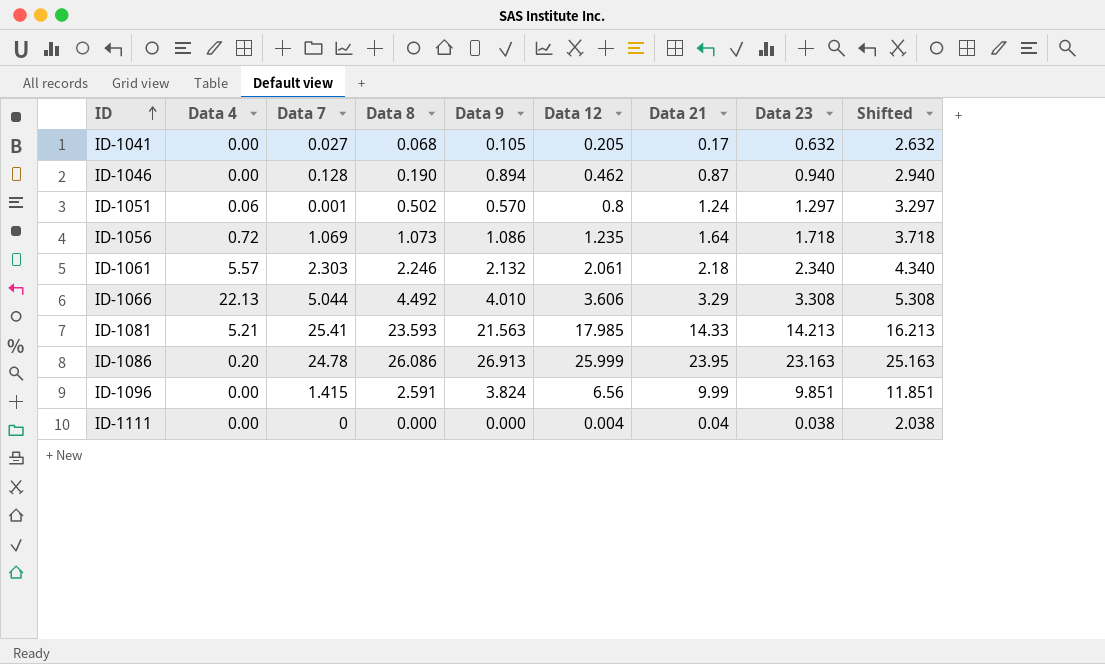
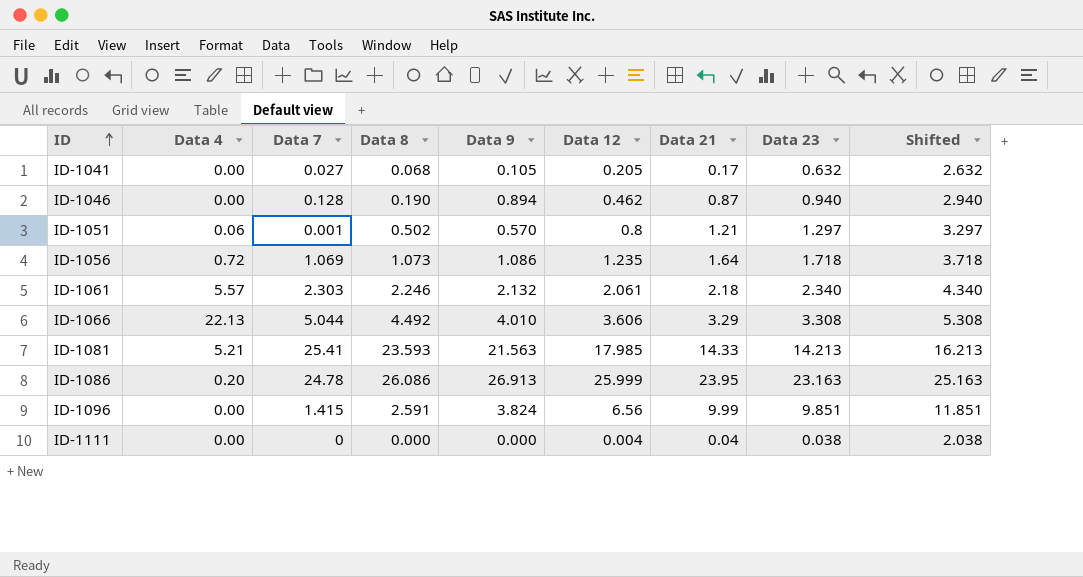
ID-1051 | Data 21: 1.24 -> 1.21

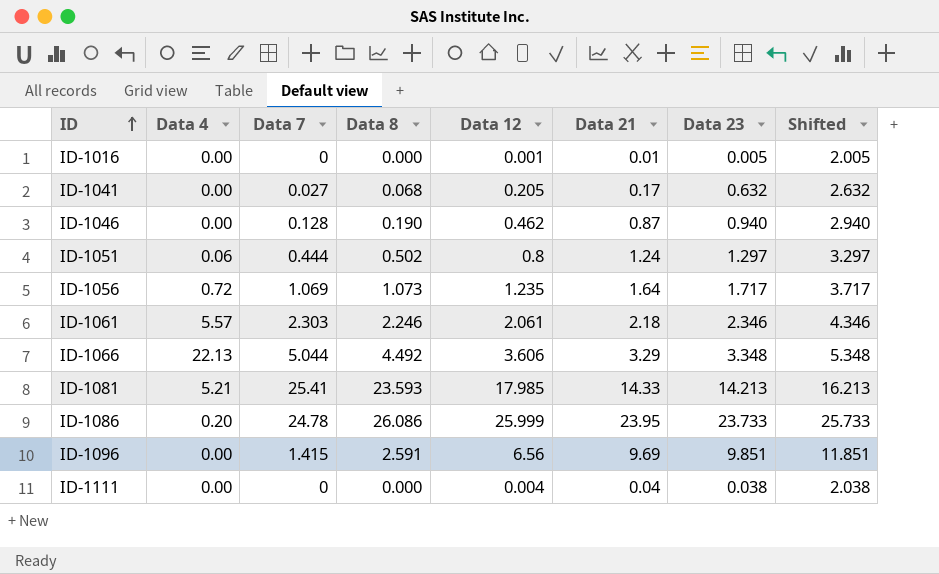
column Data 9 | position: 5 -> none
row ID-1016: none -> 0.00 | 0 | 0.000 | 0.001 | 0.01 | 0.005 | 2.005
ID-1051 | Data 7: 0.001 -> 0.444
ID-1051 | Data 21: 1.21 -> 1.24
ID-1056 | Data 23: 1.718 -> 1.717
ID-1056 | Shifted: 3.718 -> 3.717
ID-1061 | Data 23: 2.340 -> 2.346
ID-1061 | Shifted: 4.340 -> 4.346
ID-1066 | Data 23: 3.308 -> 3.348
ID-1066 | Shifted: 5.308 -> 5.348
ID-1086 | Data 23: 23.163 -> 23.733
ID-1086 | Shifted: 25.163 -> 25.733
ID-1096 | Data 21: 9.99 -> 9.69

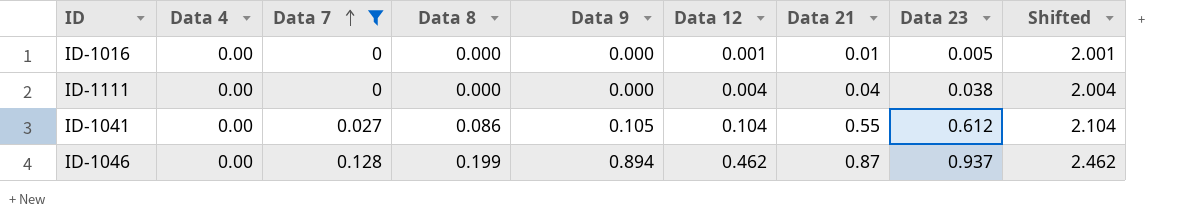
filter: none -> Data 7 <= 0.128
row order: ID ascending -> Data 7 ascending
column Data 9 | position: none -> 5
column Shifted | formula: [Data 23] + 2 -> [Data 12] + 2
ID-1041 | Data 8: 0.068 -> 0.086
ID-1041 | Data 12: 0.205 -> 0.104
ID-1041 | Data 21: 0.17 -> 0.55
ID-1041 | Data 23: 0.632 -> 0.612
ID-1046 | Data 8: 0.190 -> 0.199
ID-1046 | Data 23: 0.940 -> 0.937

